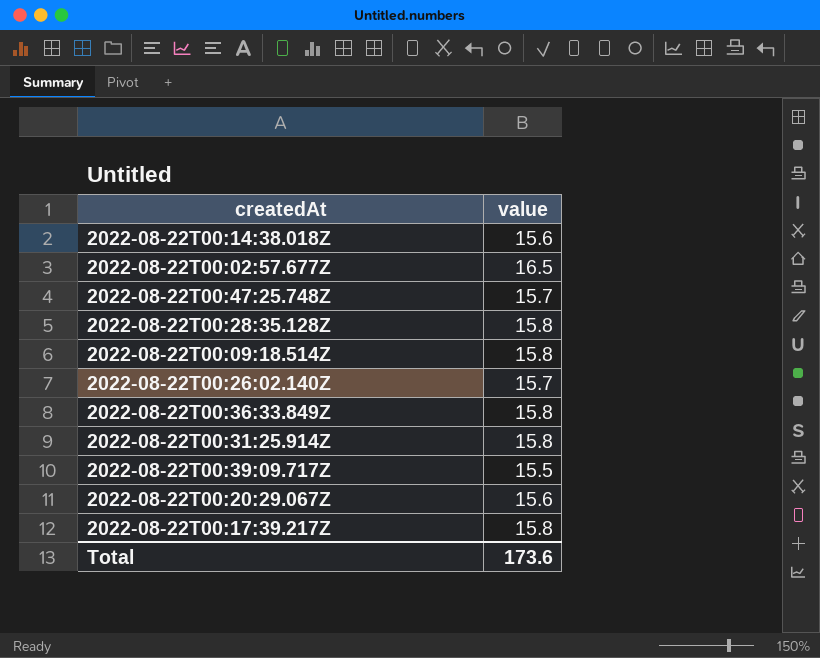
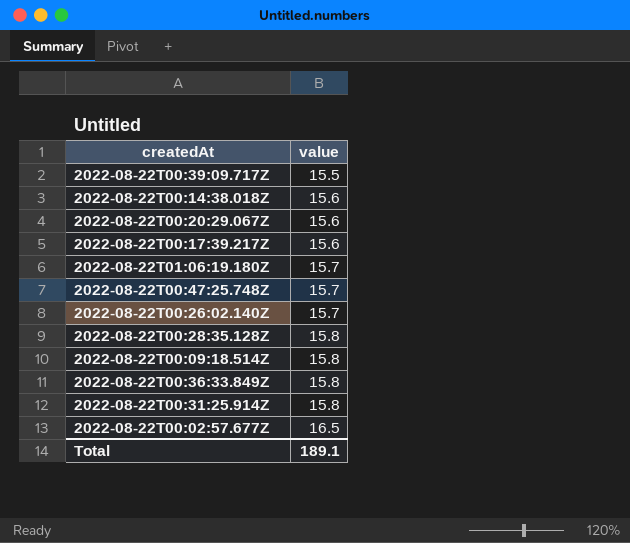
row order: none -> value ascending
2022-08-22T00:17:39.217Z | value: 15.8 -> 15.6
row 2022-08-22T01:06:19.180Z: none -> 15.7
Total | value: 173.6 -> 189.1

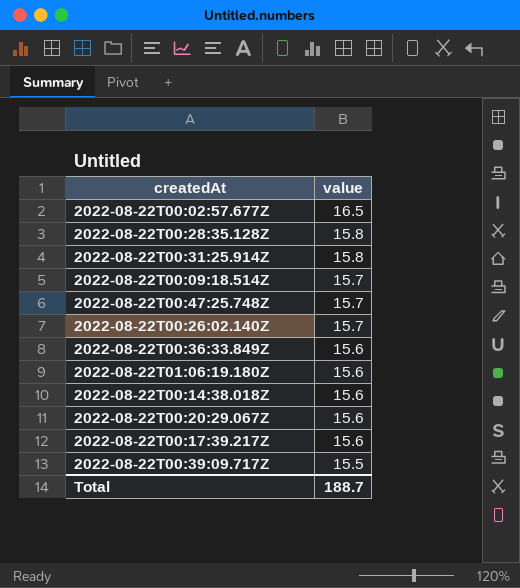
row order: value ascending -> value descending
2022-08-22T00:09:18.514Z | value: 15.8 -> 15.7
2022-08-22T00:36:33.849Z | value: 15.8 -> 15.6
2022-08-22T01:06:19.180Z | value: 15.7 -> 15.6
Total | value: 189.1 -> 188.7

